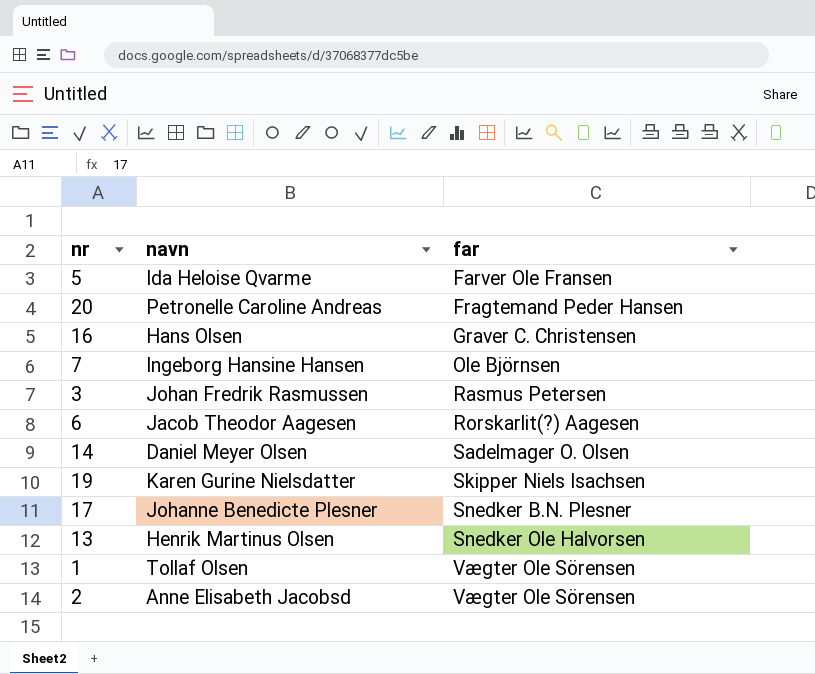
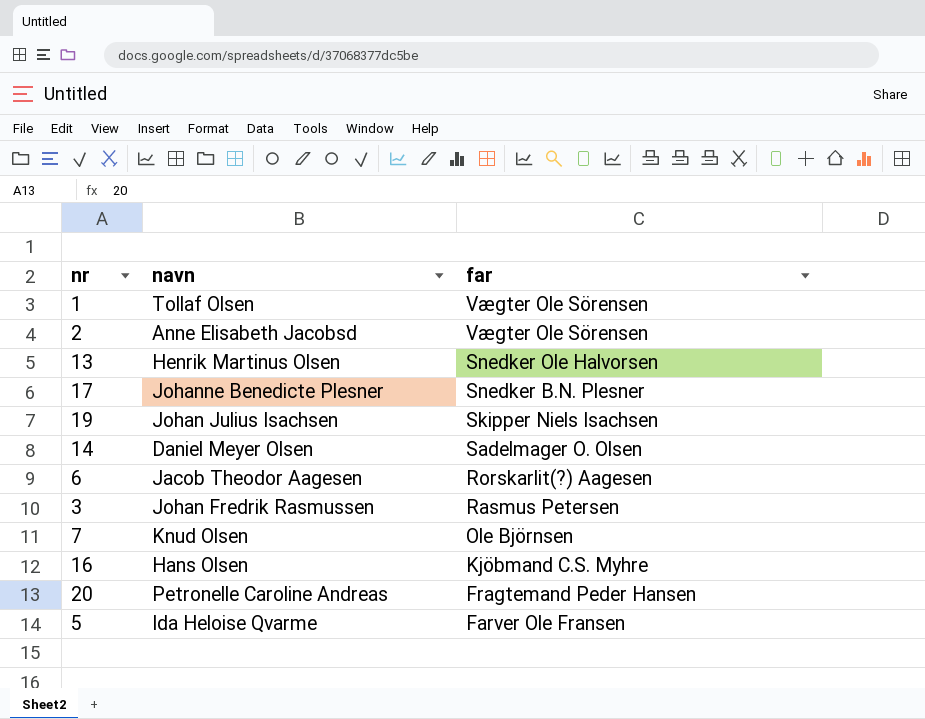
row order: far ascending -> far descending
19 | navn: Karen Gurine Nielsdatter -> Johan Julius Isachsen
7 | navn: Ingeborg Hansine Hansen -> Knud Olsen
16 | far: Graver C. Christensen -> Kjöbmand C.S. Myhre

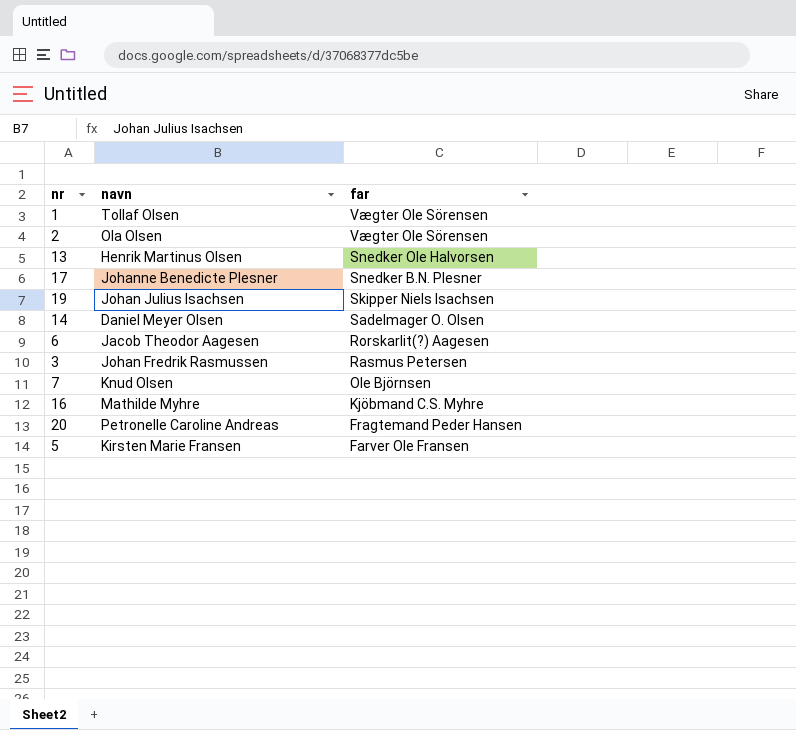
2 | navn: Anne Elisabeth Jacobsd -> Ola Olsen
16 | navn: Hans Olsen -> Mathilde Myhre
5 | navn: Ida Heloise Qvarme -> Kirsten Marie Fransen

